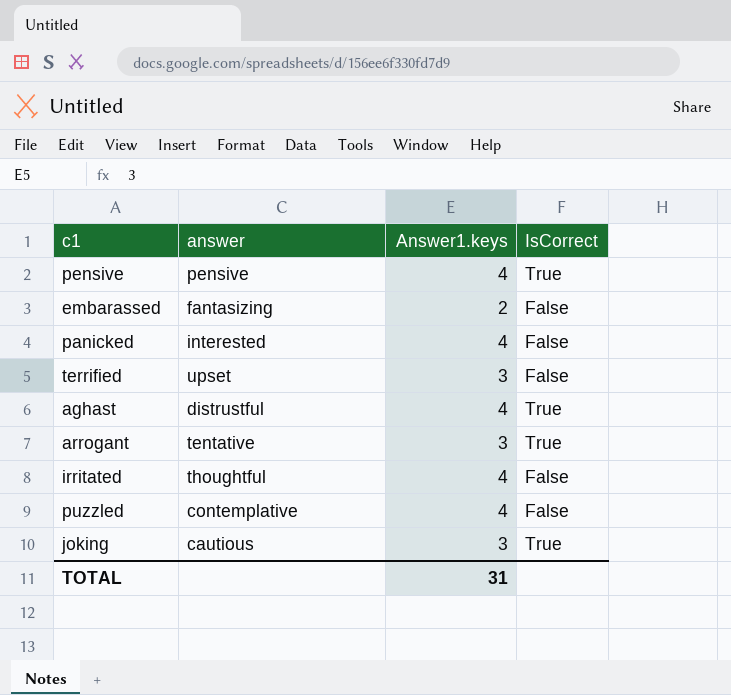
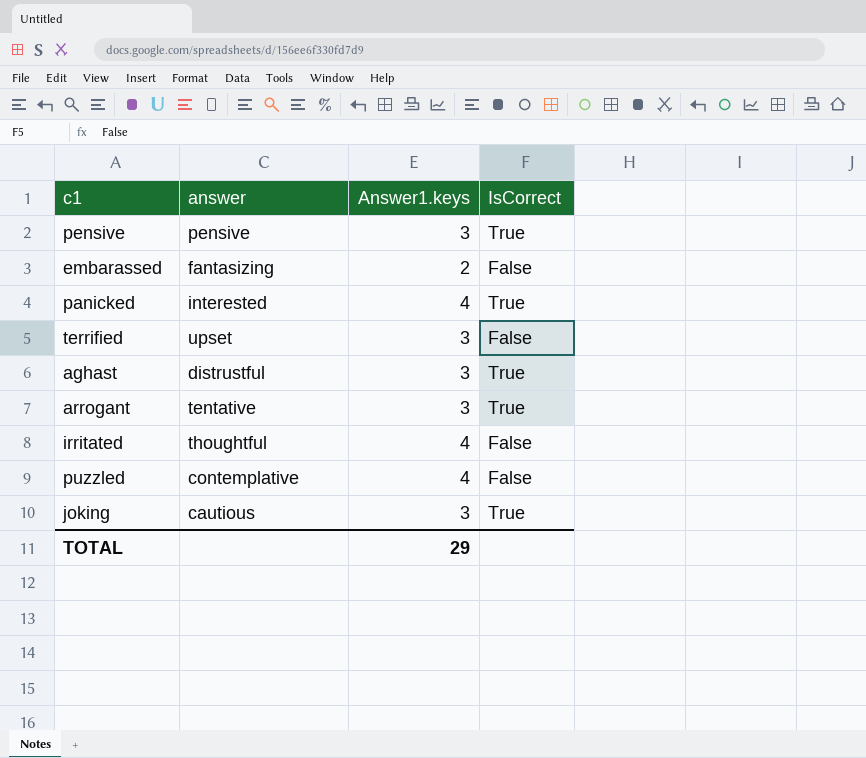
pensive | Answer1.keys: 4 -> 3
panicked | IsCorrect: False -> True
aghast | Answer1.keys: 4 -> 3
TOTAL | Answer1.keys: 31 -> 29

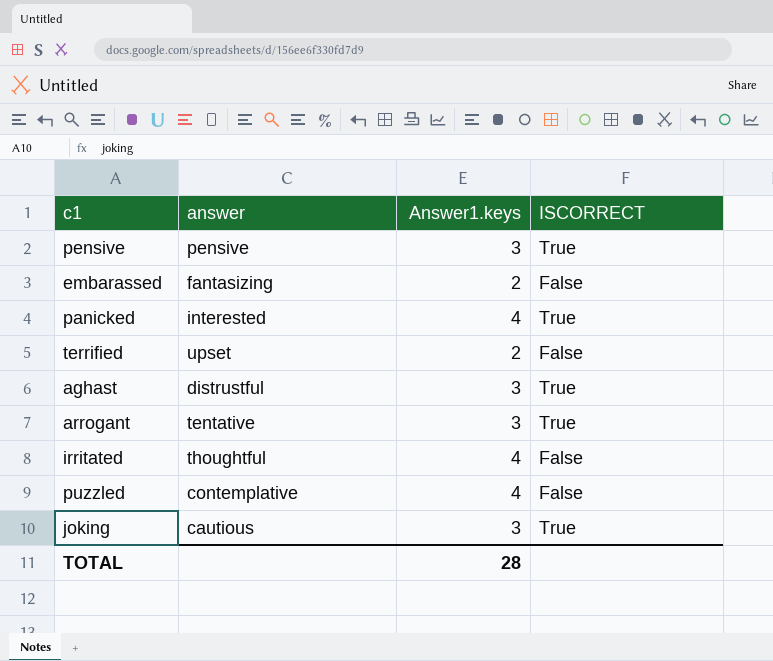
column name: IsCorrect -> ISCORRECT
terrified | Answer1.keys: 3 -> 2
TOTAL | Answer1.keys: 29 -> 28

